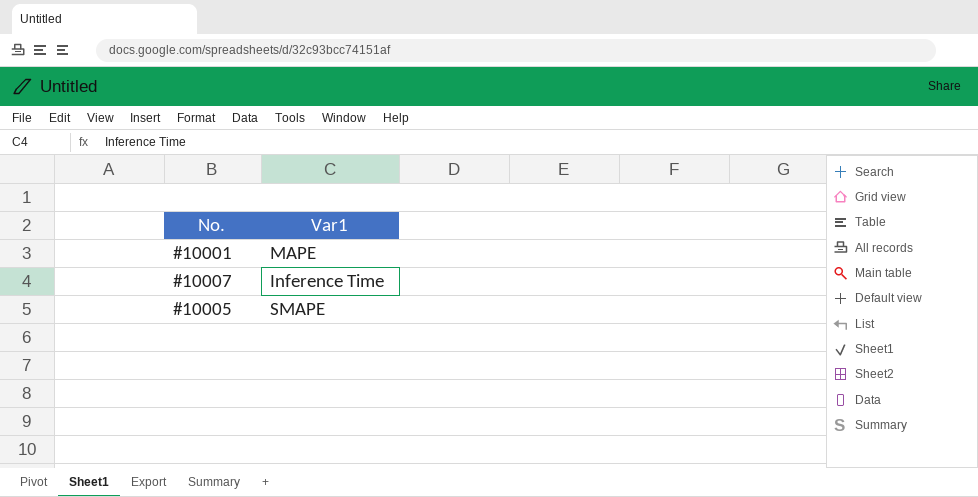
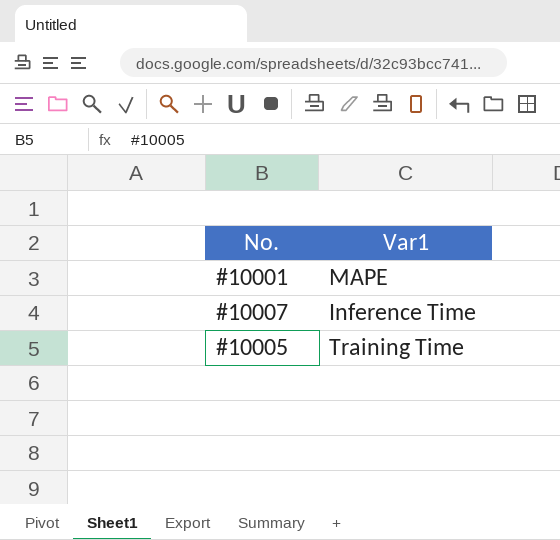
#10005 | Var1: SMAPE -> Training Time

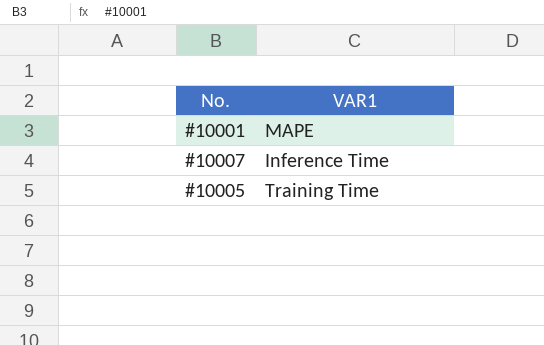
column name: Var1 -> VAR1

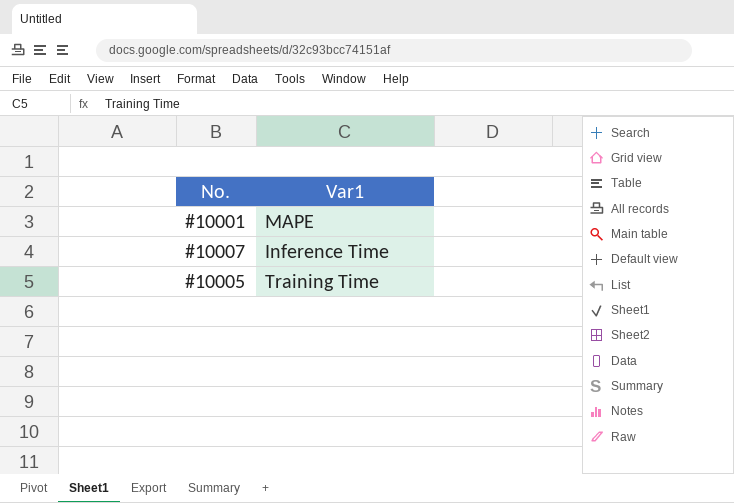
column name: VAR1 -> Var1

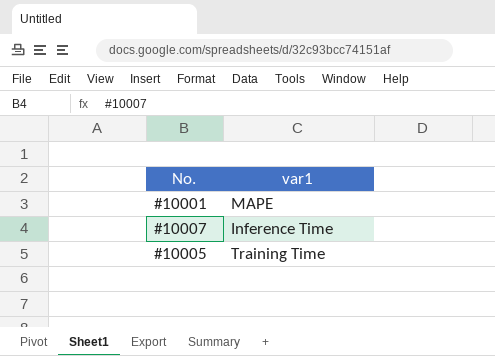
column name: Var1 -> var1

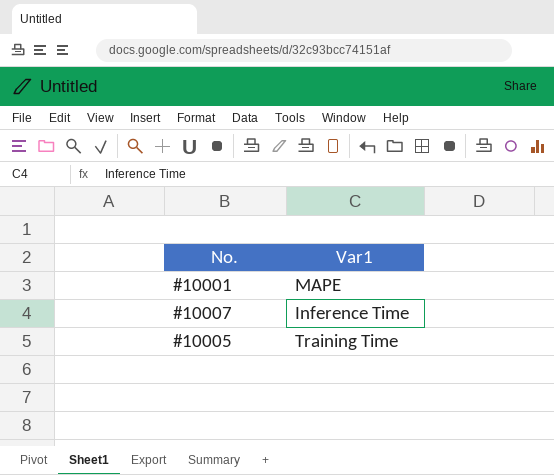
column name: var1 -> Var1

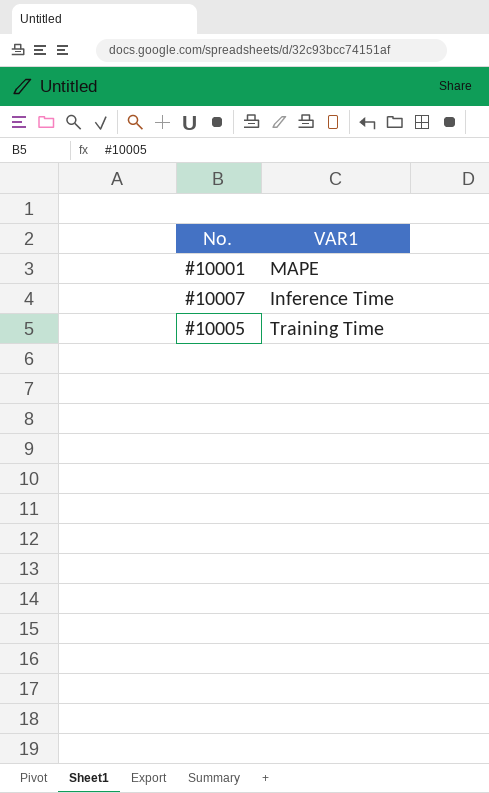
column name: Var1 -> VAR1

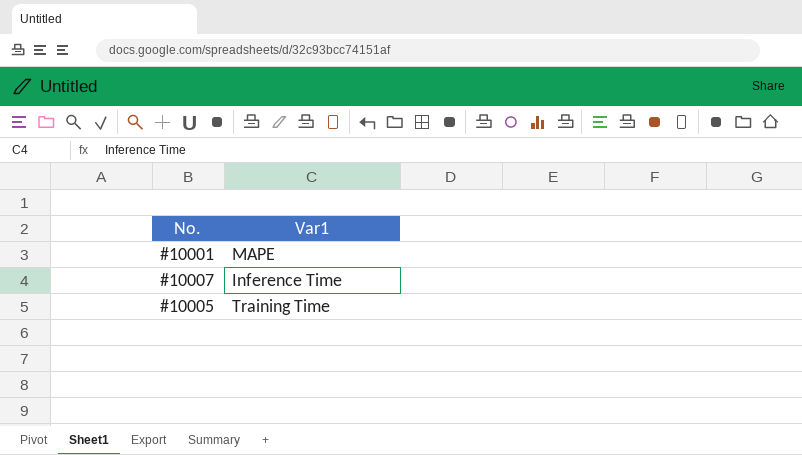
column name: VAR1 -> Var1

